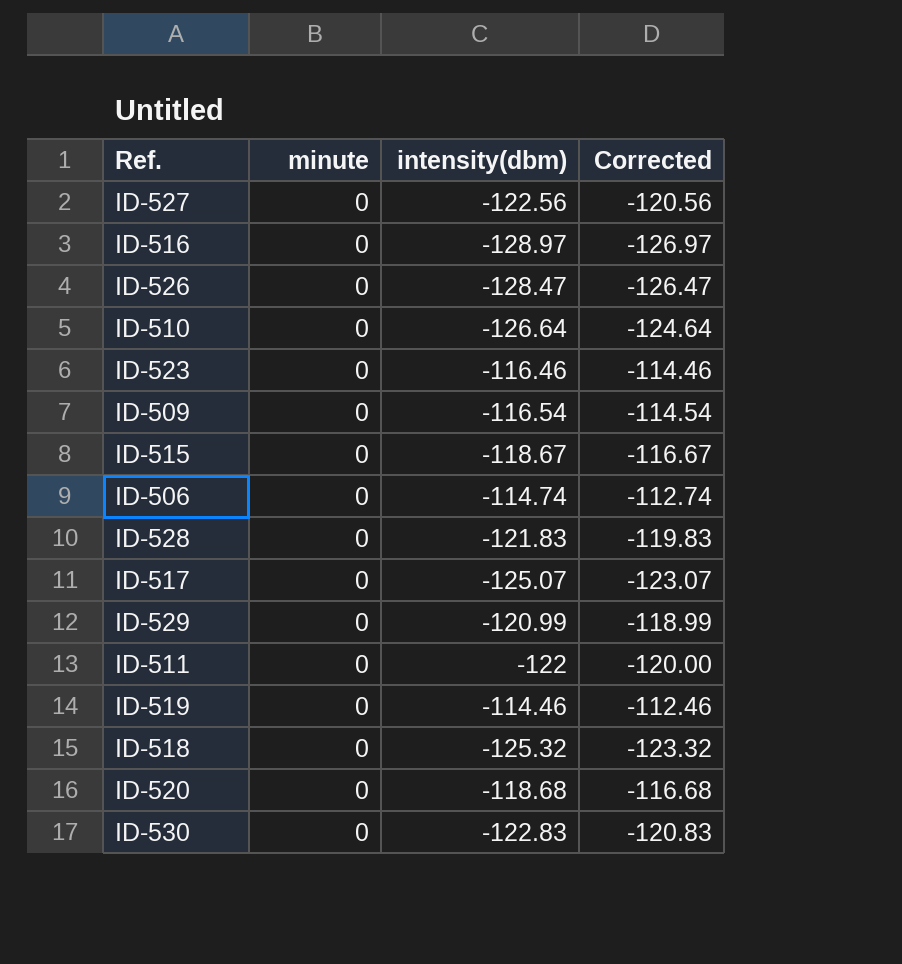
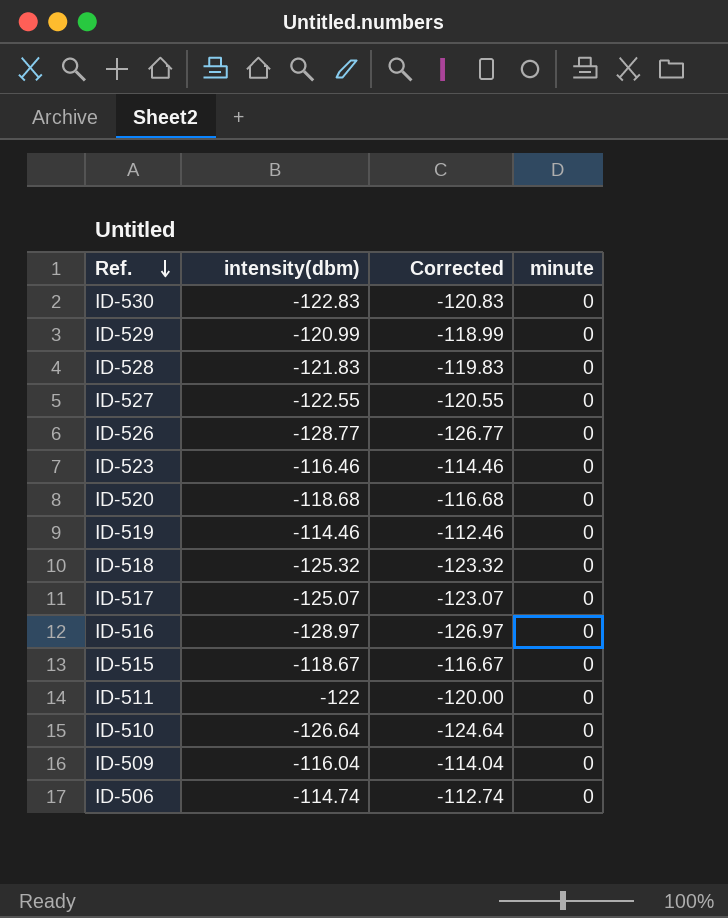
row order: none -> Ref. descending
column minute | position: 2 -> 4
ID-527 | intensity(dbm): -122.56 -> -122.55
ID-527 | Corrected: -120.56 -> -120.55
ID-526 | intensity(dbm): -128.47 -> -128.77
ID-526 | Corrected: -126.47 -> -126.77
ID-509 | intensity(dbm): -116.54 -> -116.04
ID-509 | Corrected: -114.54 -> -114.04

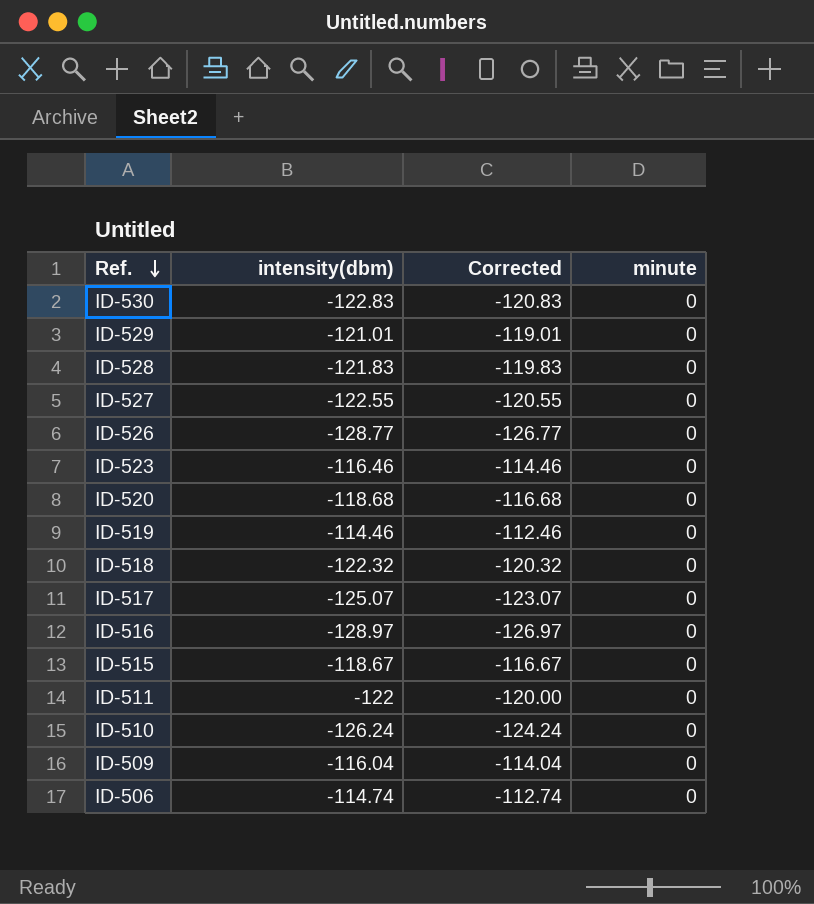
ID-529 | intensity(dbm): -120.99 -> -121.01
ID-529 | Corrected: -118.99 -> -119.01
ID-518 | intensity(dbm): -125.32 -> -122.32
ID-518 | Corrected: -123.32 -> -120.32
ID-510 | intensity(dbm): -126.64 -> -126.24
ID-510 | Corrected: -124.64 -> -124.24

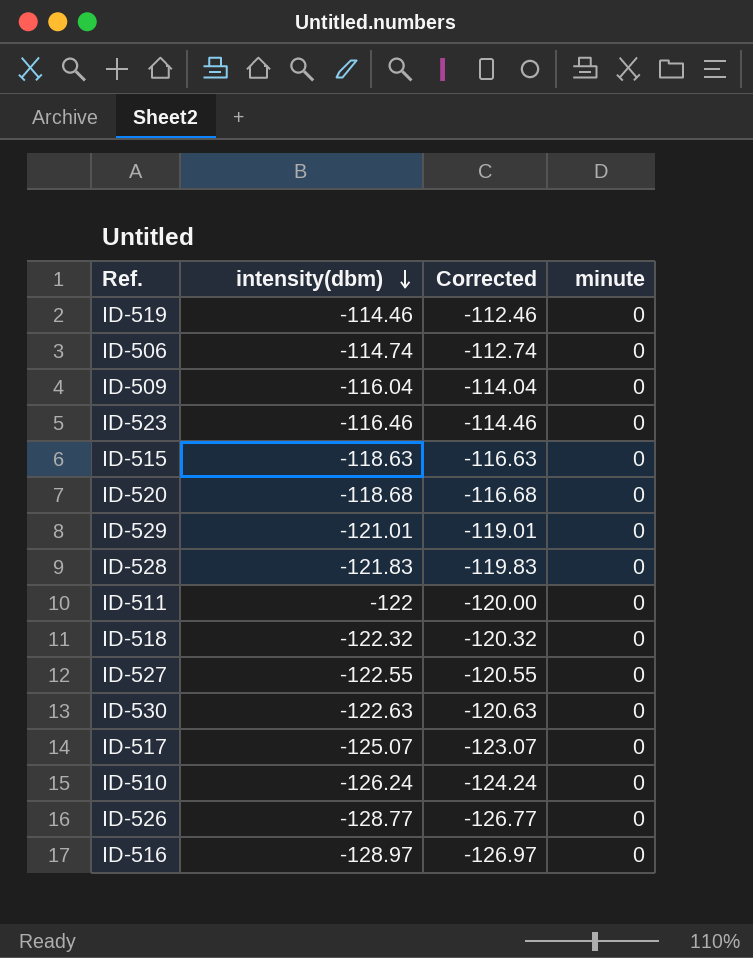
row order: Ref. descending -> intensity(dbm) descending
ID-515 | intensity(dbm): -118.67 -> -118.63
ID-515 | Corrected: -116.67 -> -116.63
ID-530 | intensity(dbm): -122.83 -> -122.63
ID-530 | Corrected: -120.83 -> -120.63

